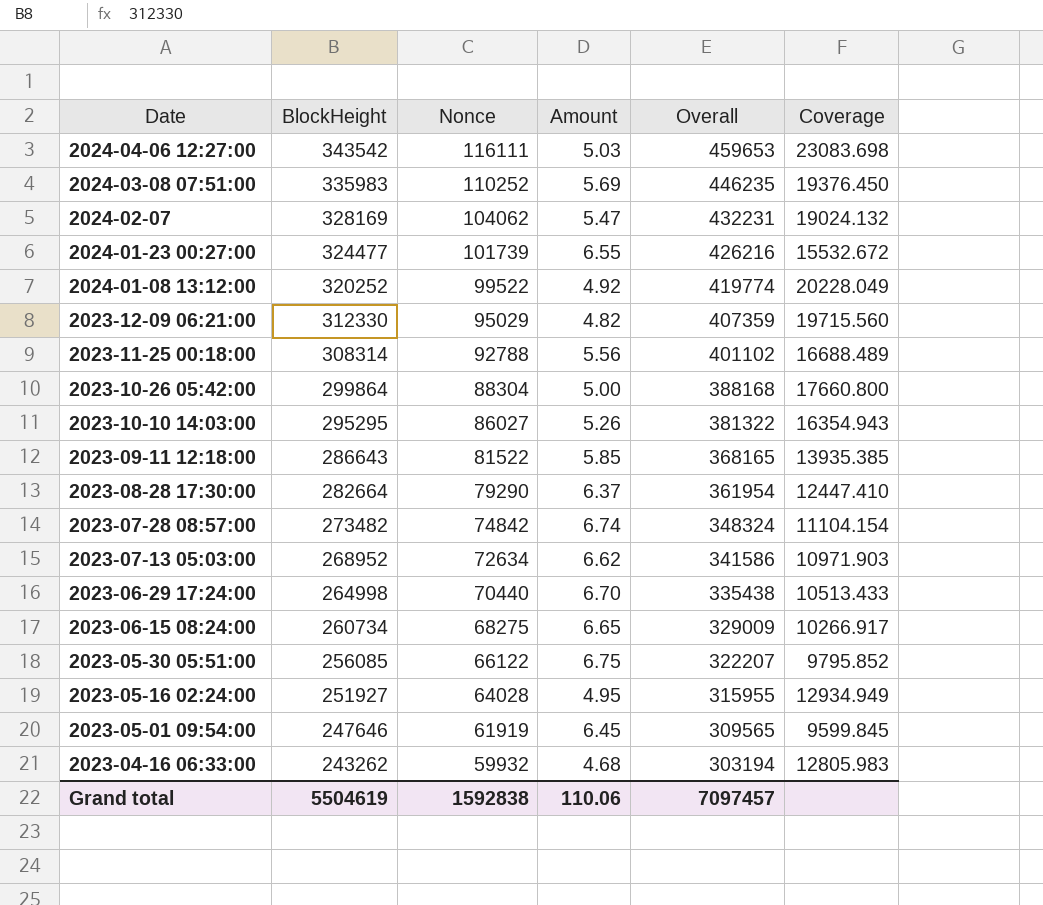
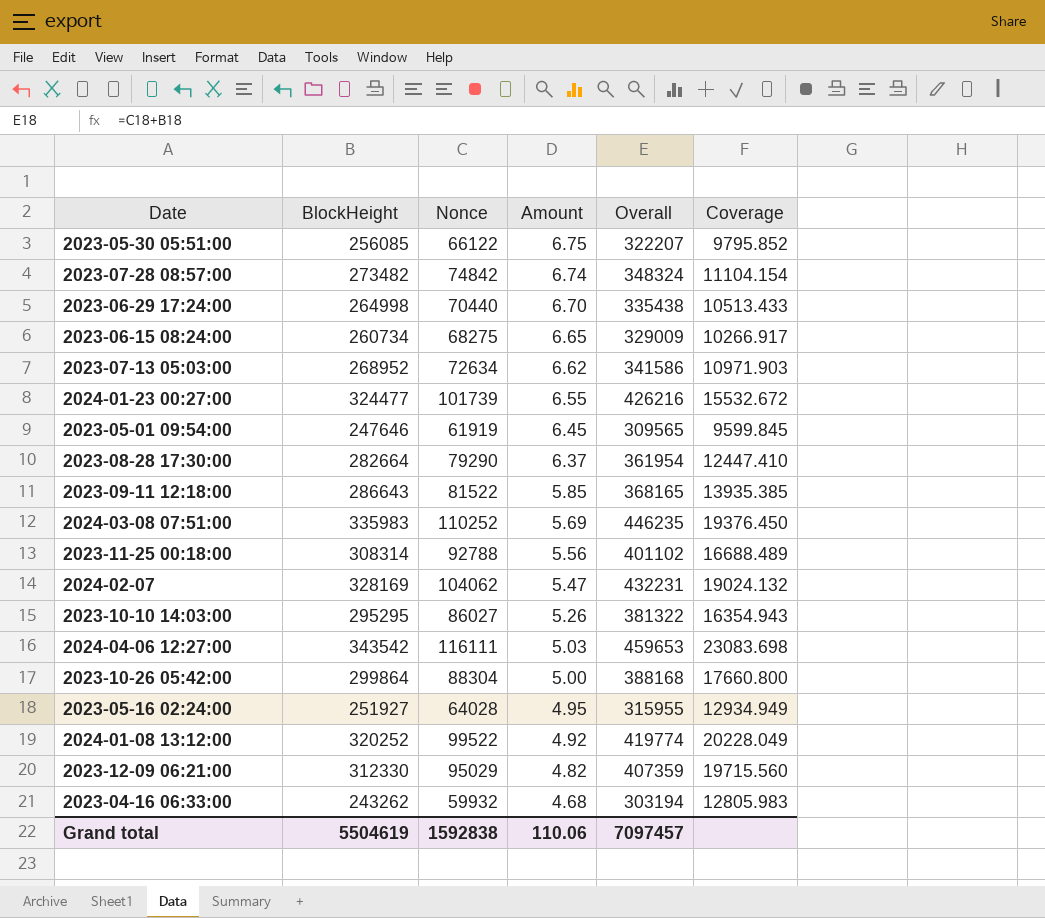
row order: Date descending -> Amount descending

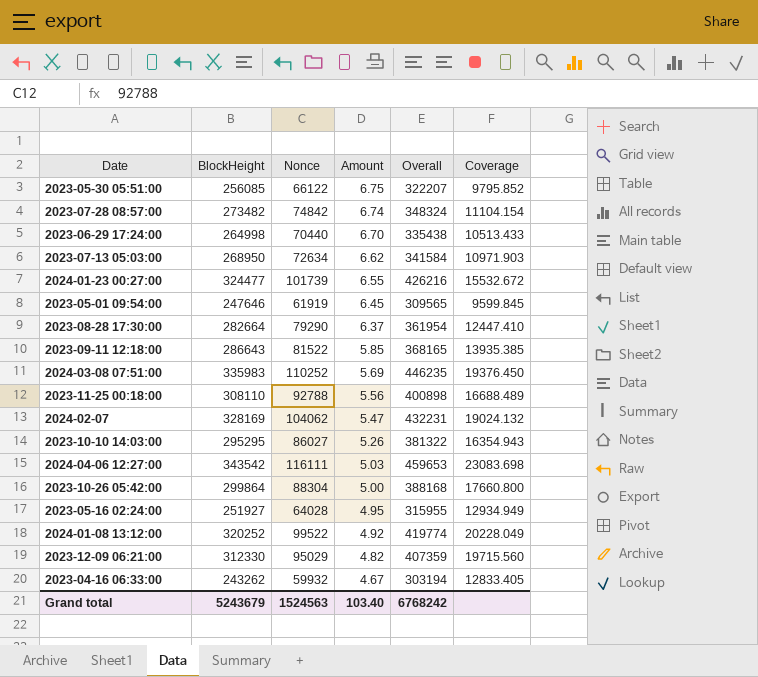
row 2023-06-15 08:24:00: 260734 | 68275 | 6.65 | 329009 | 10266.917 -> none
2023-07-13 05:03:00 | BlockHeight: 268952 -> 268950
2023-07-13 05:03:00 | Overall: 341586 -> 341584
2023-11-25 00:18:00 | BlockHeight: 308314 -> 308110
2023-11-25 00:18:00 | Overall: 401102 -> 400898
2023-04-16 06:33:00 | Amount: 4.68 -> 4.67
2023-04-16 06:33:00 | Coverage: 12805.983 -> 12833.405
Grand total | BlockHeight: 5504619 -> 5243679
Grand total | Nonce: 1592838 -> 1524563
Grand total | Amount: 110.06 -> 103.40
Grand total | Overall: 7097457 -> 6768242

